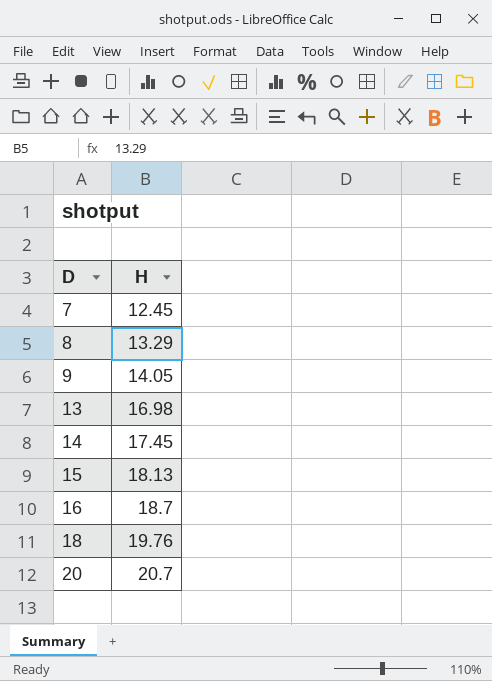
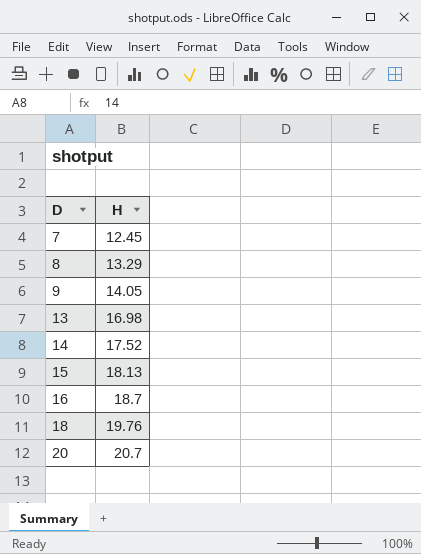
14 | H: 17.45 -> 17.52

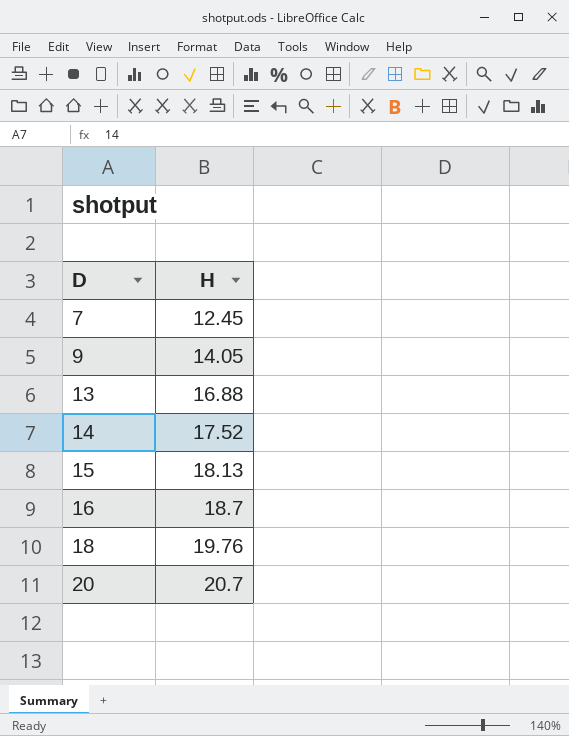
row 8: 13.29 -> none
13 | H: 16.98 -> 16.88

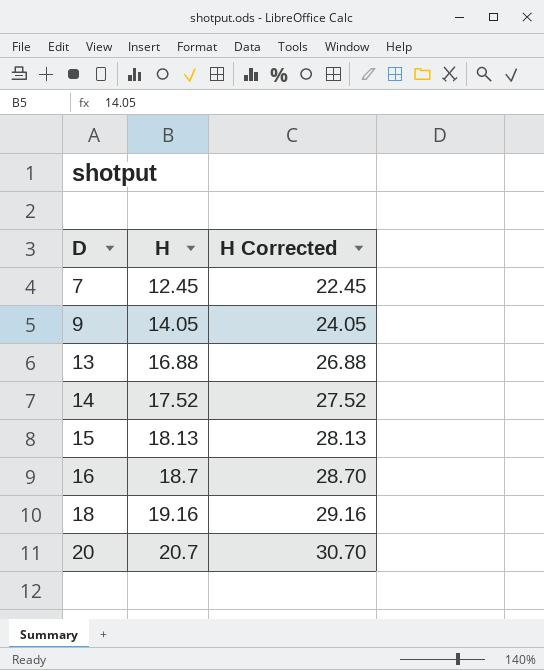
column H Corrected | formula: none -> [H] + 10
18 | H: 19.76 -> 19.16

